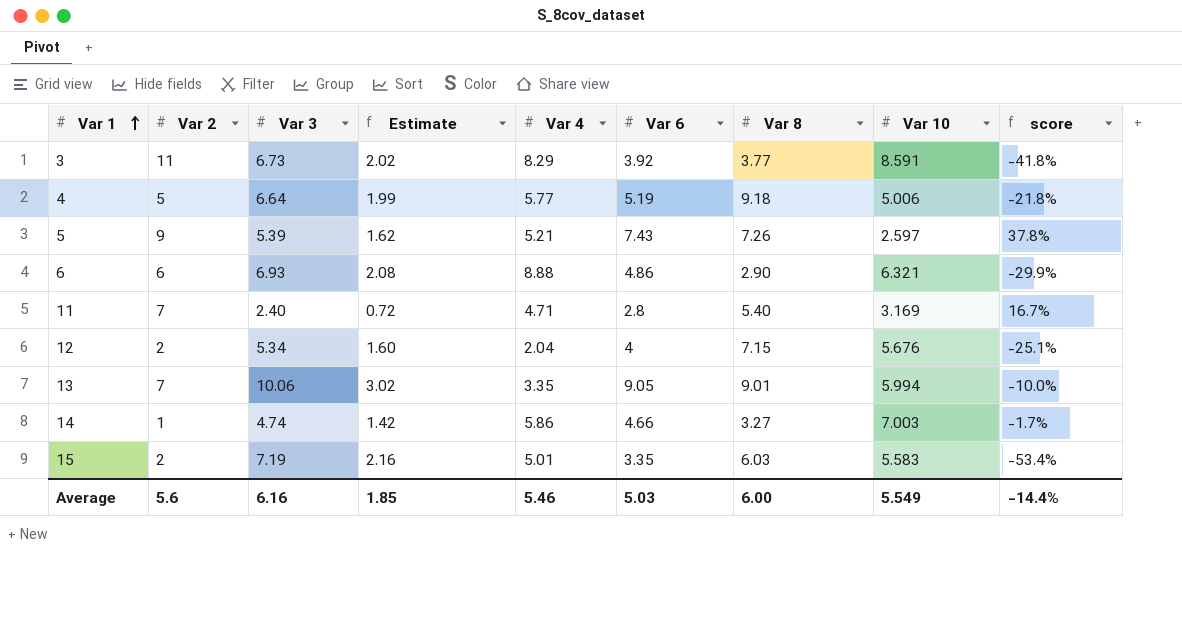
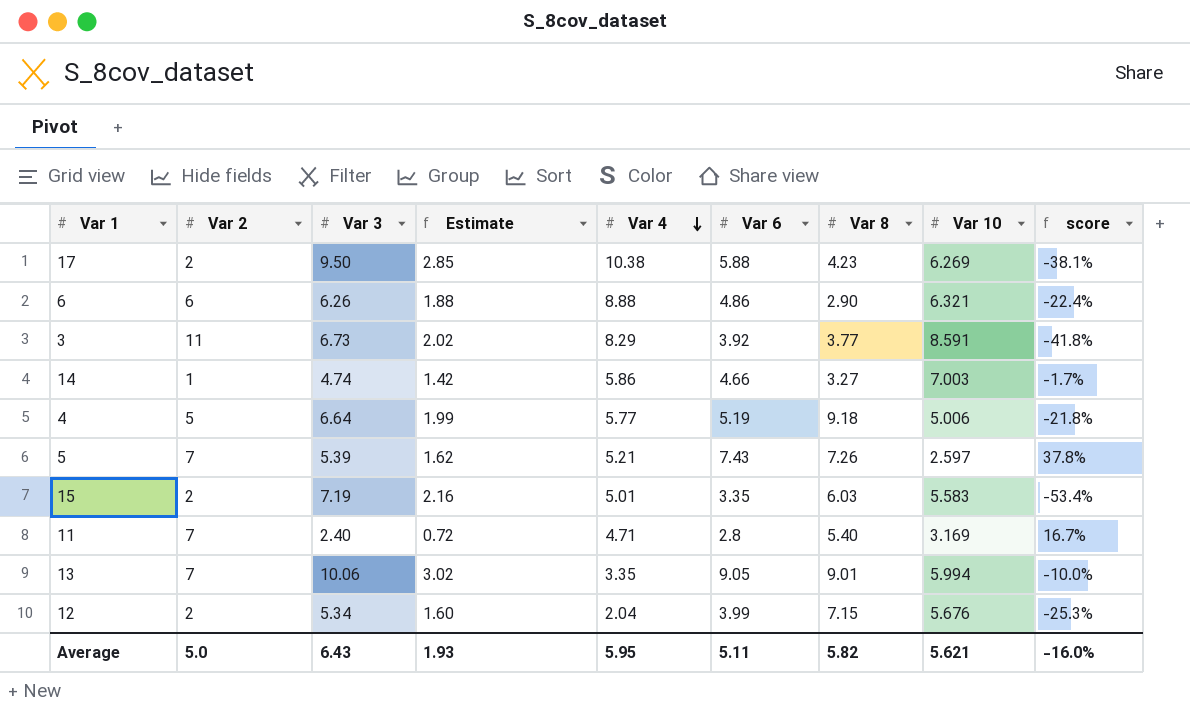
row order: Var 1 ascending -> Var 4 descending
row 17: none -> 2 | 9.50 | 2.85 | 10.38 | 5.88 | 4.23 | 6.269 | -38.1%
6 | Var 3: 6.93 -> 6.26
6 | Estimate: 2.08 -> 1.88
6 | score: -29.9% -> -22.4%
5 | Var 2: 9 -> 7
12 | Var 6: 4 -> 3.99
12 | score: -25.1% -> -25.3%
Average | Var 2: 5.6 -> 5.0
Average | Var 3: 6.16 -> 6.43
Average | Estimate: 1.85 -> 1.93
Average | Var 4: 5.46 -> 5.95
Average | Var 6: 5.03 -> 5.11
Average | Var 8: 6.00 -> 5.82
Average | Var 10: 5.549 -> 5.621
Average | score: -14.4% -> -16.0%

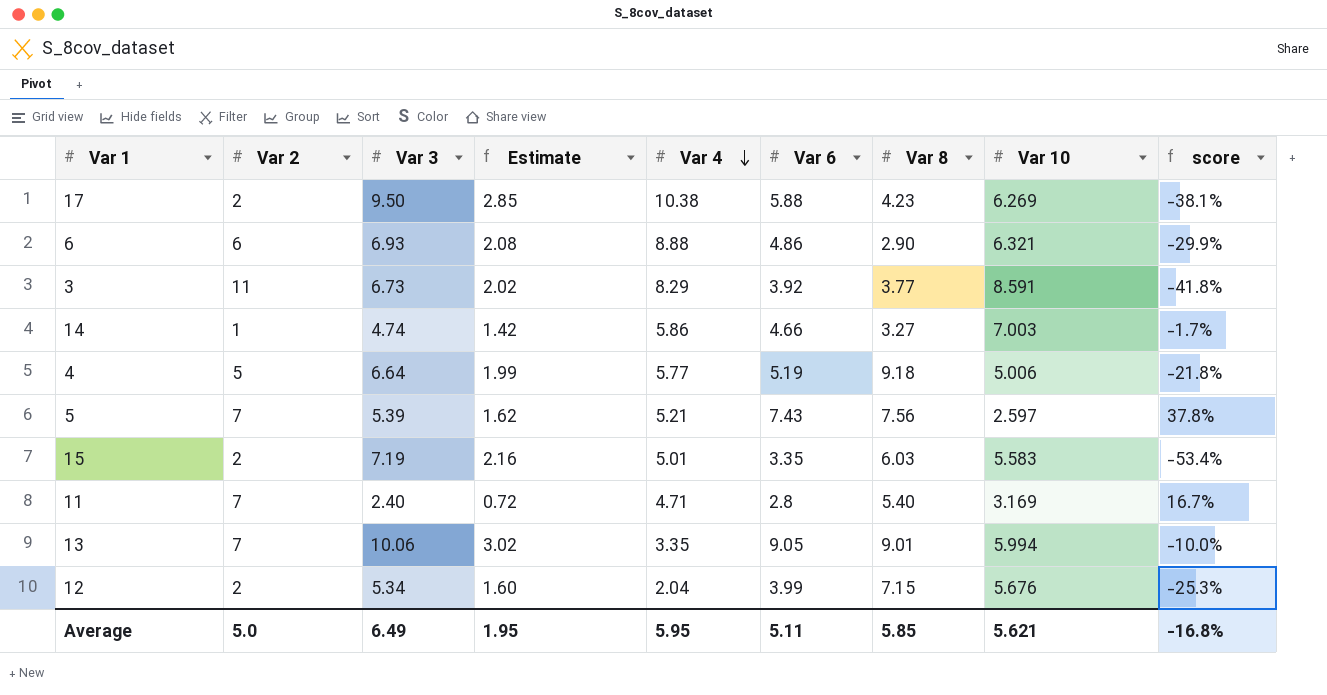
6 | Var 3: 6.26 -> 6.93
6 | Estimate: 1.88 -> 2.08
6 | score: -22.4% -> -29.9%
5 | Var 8: 7.26 -> 7.56
Average | Var 3: 6.43 -> 6.49
Average | Estimate: 1.93 -> 1.95
Average | Var 8: 5.82 -> 5.85
Average | score: -16.0% -> -16.8%

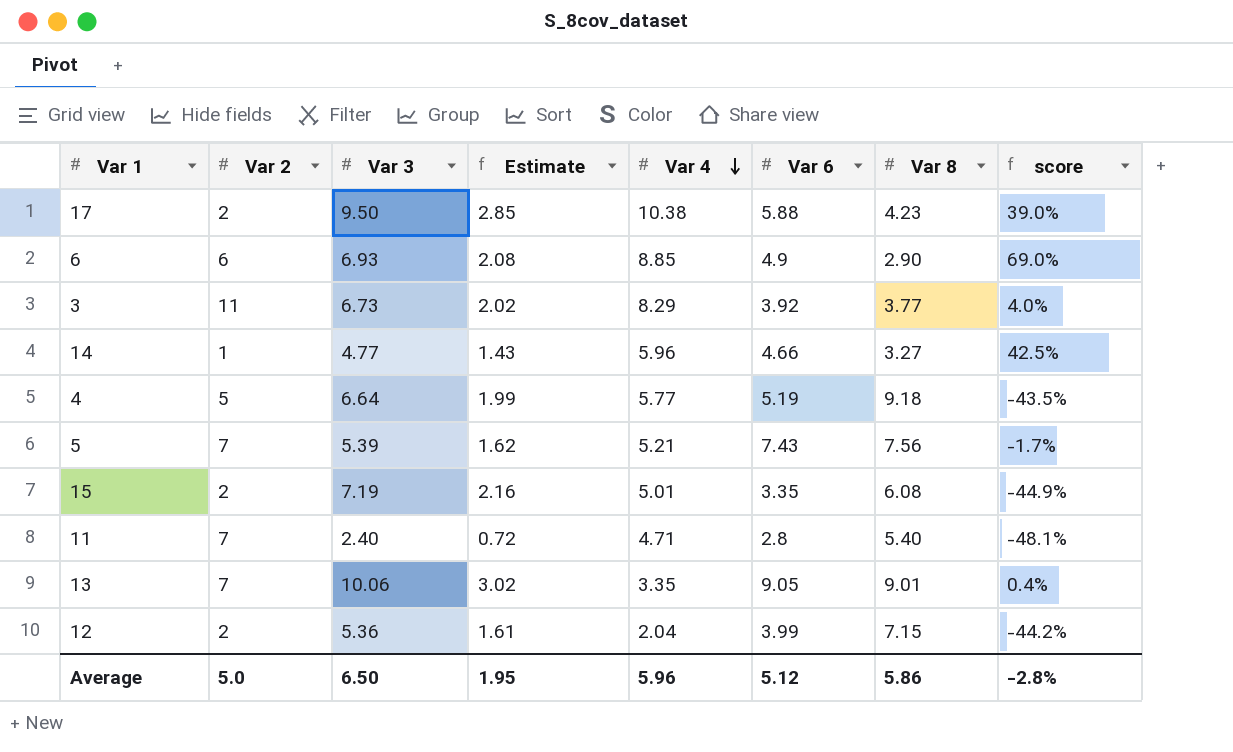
column Var 10 | position: 8 -> none
column score | formula: ([Var 6] - [Var 3]) / [Var 3] -> ([Var 6] - [Var 8]) / [Var 8]
6 | Var 4: 8.88 -> 8.85
6 | Var 6: 4.86 -> 4.9
14 | Var 3: 4.74 -> 4.77
14 | Estimate: 1.42 -> 1.43
14 | Var 4: 5.86 -> 5.96
15 | Var 8: 6.03 -> 6.08
12 | Var 3: 5.34 -> 5.36
12 | Estimate: 1.60 -> 1.61
Average | Var 3: 6.49 -> 6.50
Average | Var 4: 5.95 -> 5.96
Average | Var 6: 5.11 -> 5.12
Average | Var 8: 5.85 -> 5.86
Average | score: -16.8% -> -2.8%

